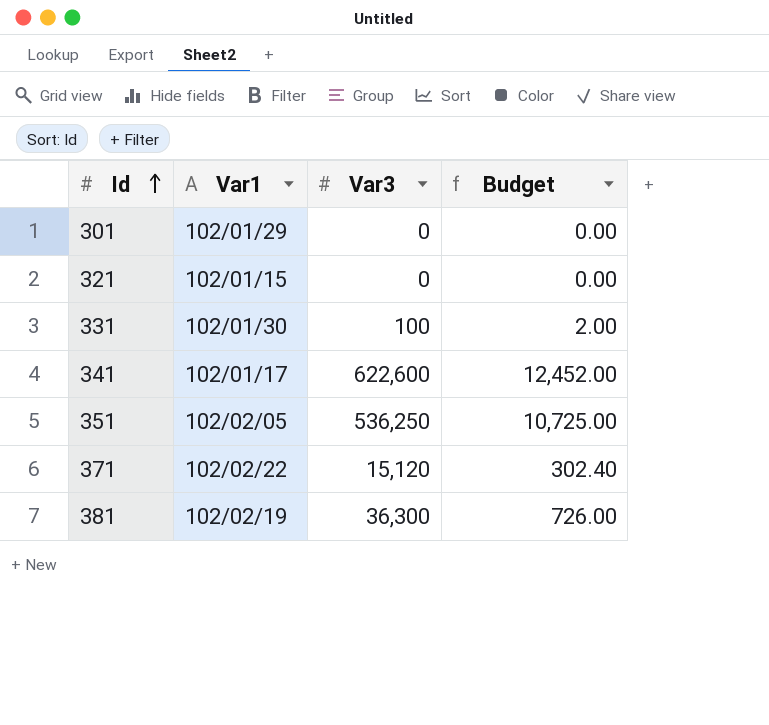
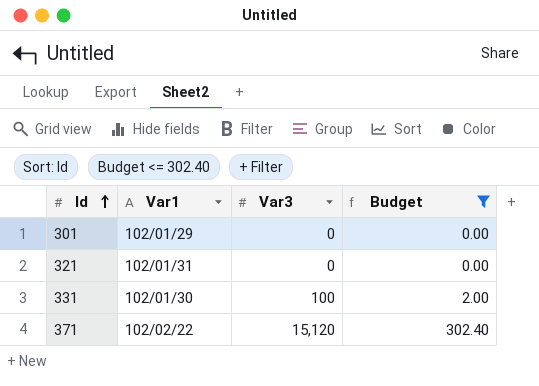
filter: none -> Budget <= 302.40
321 | Var1: 102/01/15 -> 102/01/31

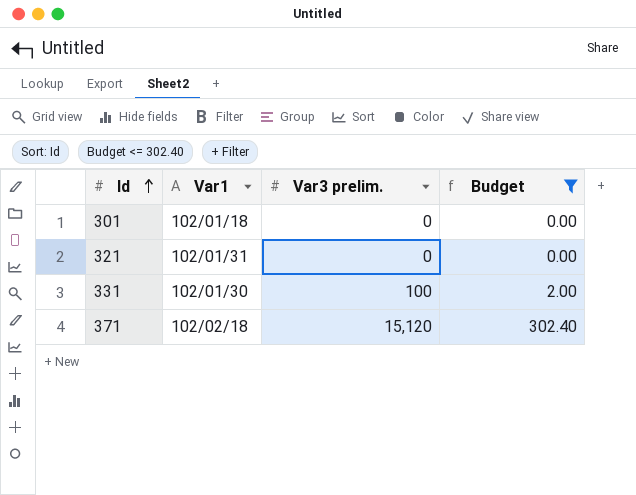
column name: Var3 -> Var3 prelim.
301 | Var1: 102/01/29 -> 102/01/18
371 | Var1: 102/02/22 -> 102/02/18

